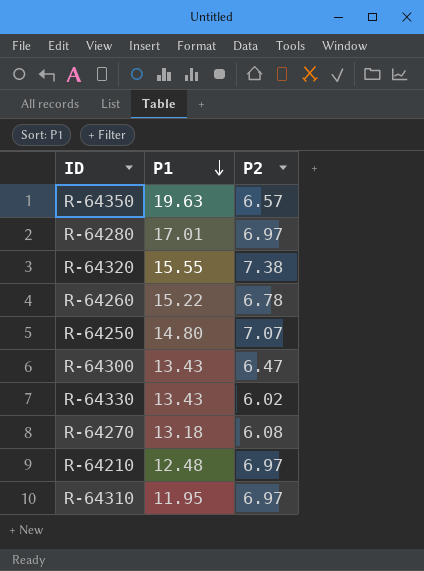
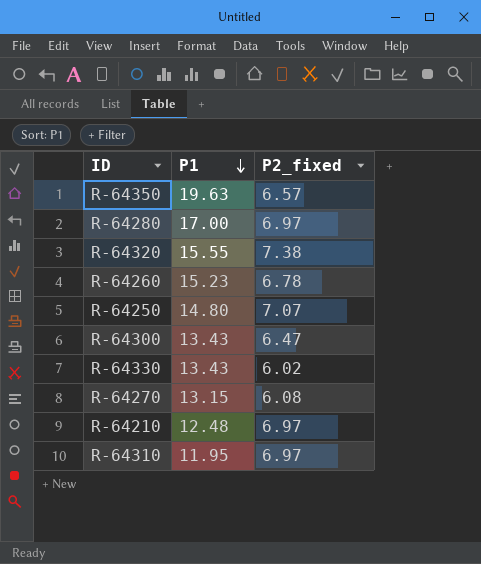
column name: P2 -> P2_fixed
R-64280 | P1: 17.01 -> 17.00
R-64260 | P1: 15.22 -> 15.23
R-64270 | P1: 13.18 -> 13.15

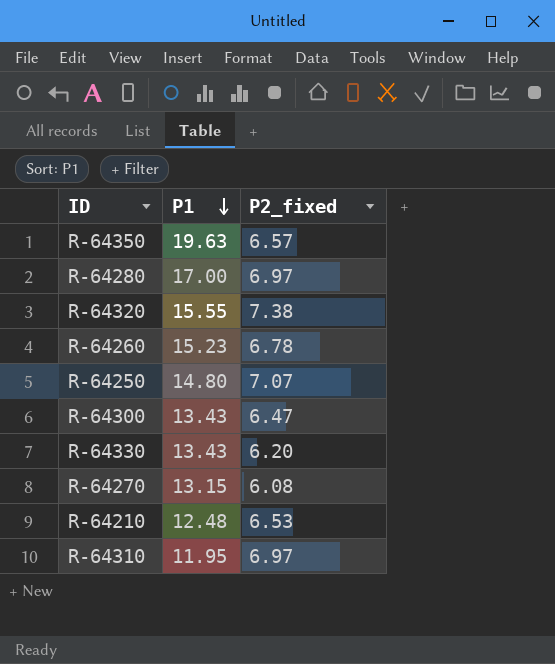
R-64330 | P2_fixed: 6.02 -> 6.20
R-64210 | P2_fixed: 6.97 -> 6.53

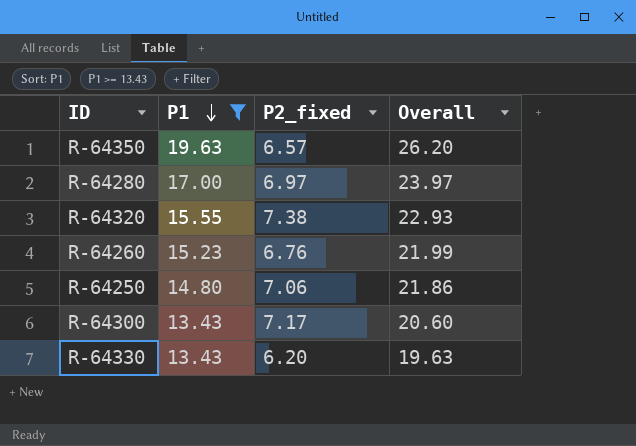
filter: none -> P1 >= 13.43
column Overall | formula: none -> [P1] + [P2_fixed]
R-64260 | P2_fixed: 6.78 -> 6.76
R-64250 | P2_fixed: 7.07 -> 7.06
R-64300 | P2_fixed: 6.47 -> 7.17

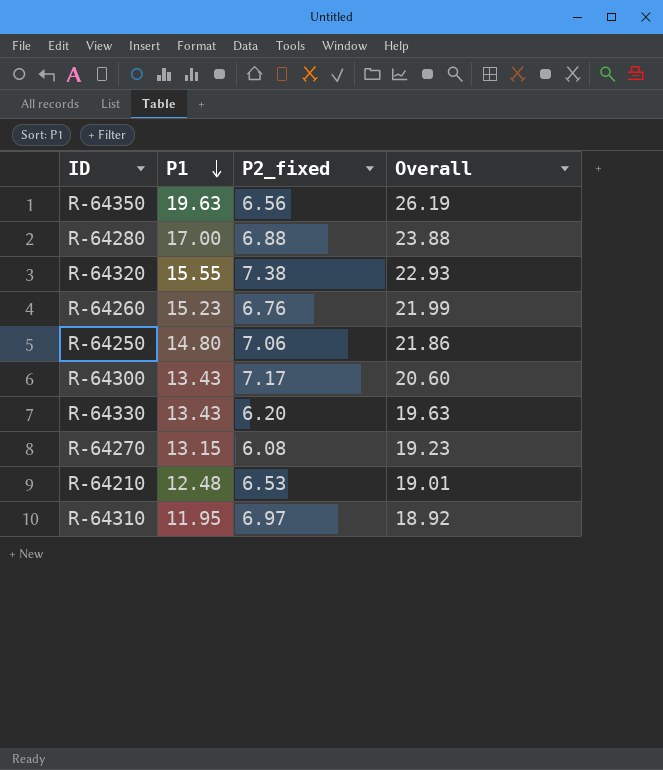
filter: P1 >= 13.43 -> none
R-64350 | P2_fixed: 6.57 -> 6.56
R-64350 | Overall: 26.20 -> 26.19
R-64280 | P2_fixed: 6.97 -> 6.88
R-64280 | Overall: 23.97 -> 23.88

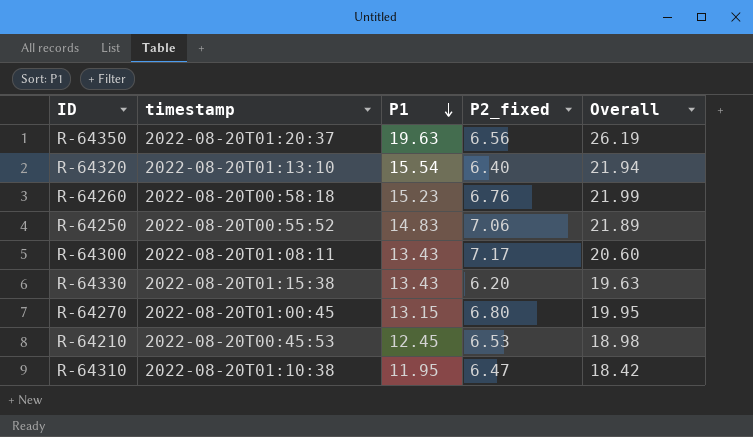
column timestamp | position: none -> 2
row R-64280: 17.00 | 6.88 | 23.88 -> none
R-64320 | P1: 15.55 -> 15.54
R-64320 | P2_fixed: 7.38 -> 6.40
R-64320 | Overall: 22.93 -> 21.94
R-64250 | P1: 14.80 -> 14.83
R-64250 | Overall: 21.86 -> 21.89
R-64270 | P2_fixed: 6.08 -> 6.80
R-64270 | Overall: 19.23 -> 19.95
R-64210 | P1: 12.48 -> 12.45
R-64210 | Overall: 19.01 -> 18.98
R-64310 | P2_fixed: 6.97 -> 6.47
R-64310 | Overall: 18.92 -> 18.42

